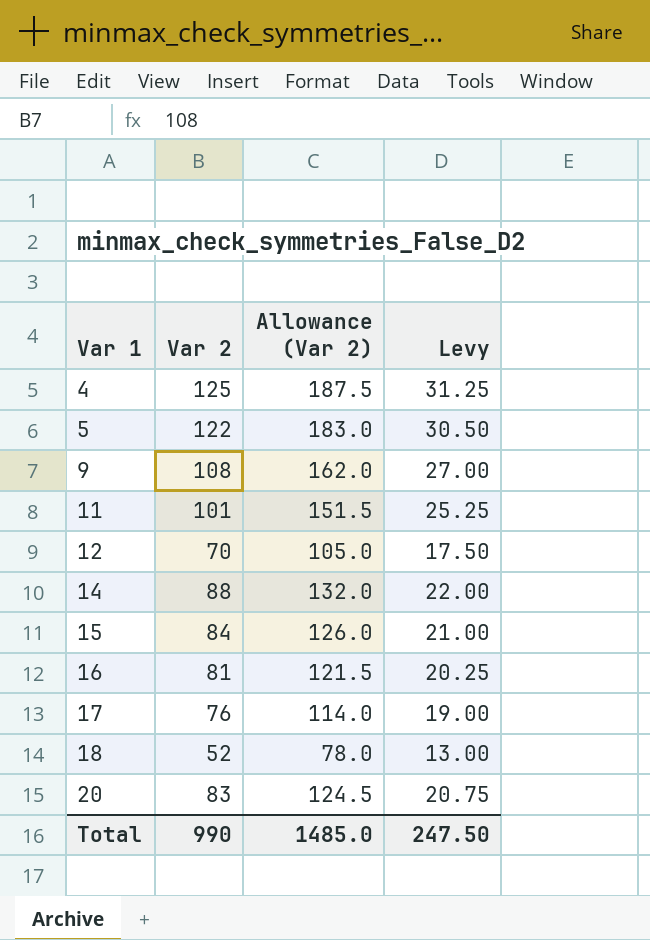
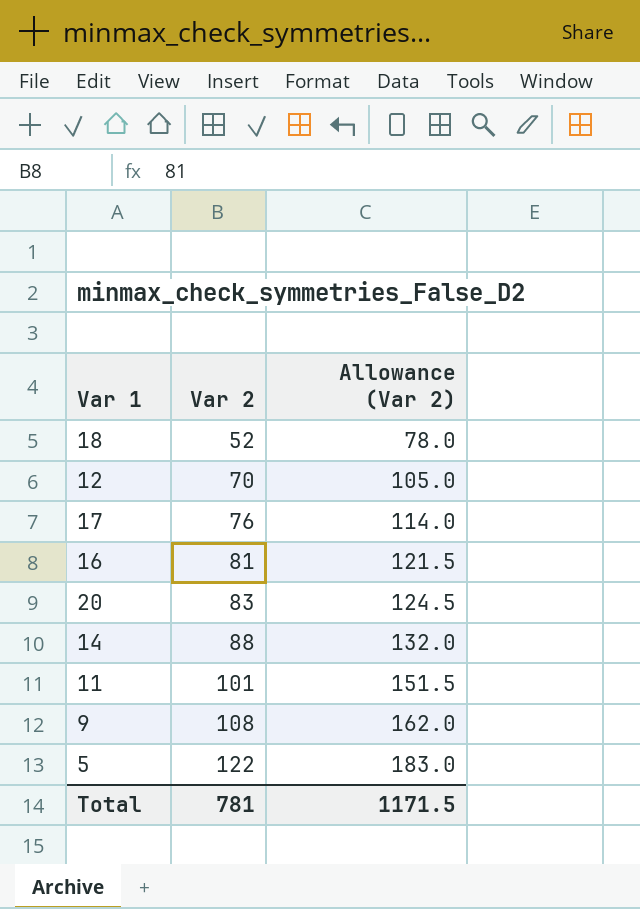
row order: Var 1 ascending -> Var 2 ascending
column Levy | formula: [Var 2] * 0.25 -> none
row 4: 125 | 187.5 | 31.25 -> none
row 15: 84 | 126.0 | 21.00 -> none
Total | Var 2: 990 -> 781
Total | Allowance (Var 2): 1485.0 -> 1171.5

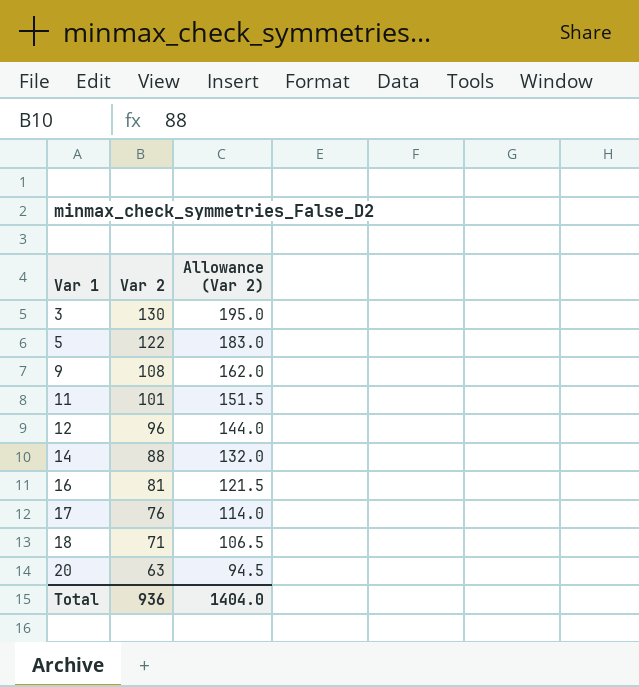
row order: Var 2 ascending -> Var 1 ascending
row 3: none -> 130 | 195.0
12 | Var 2: 70 -> 96
12 | Allowance (Var 2): 105.0 -> 144.0
18 | Var 2: 52 -> 71
18 | Allowance (Var 2): 78.0 -> 106.5
20 | Var 2: 83 -> 63
20 | Allowance (Var 2): 124.5 -> 94.5
Total | Var 2: 781 -> 936
Total | Allowance (Var 2): 1171.5 -> 1404.0

